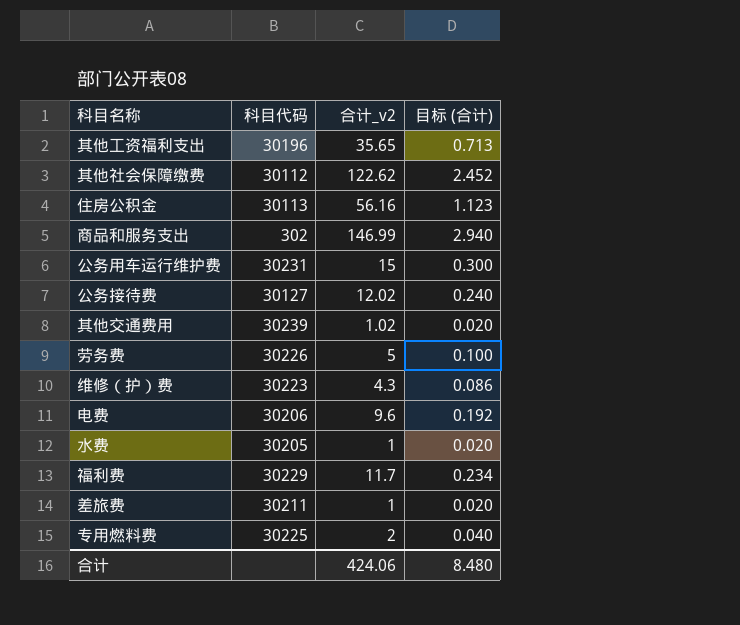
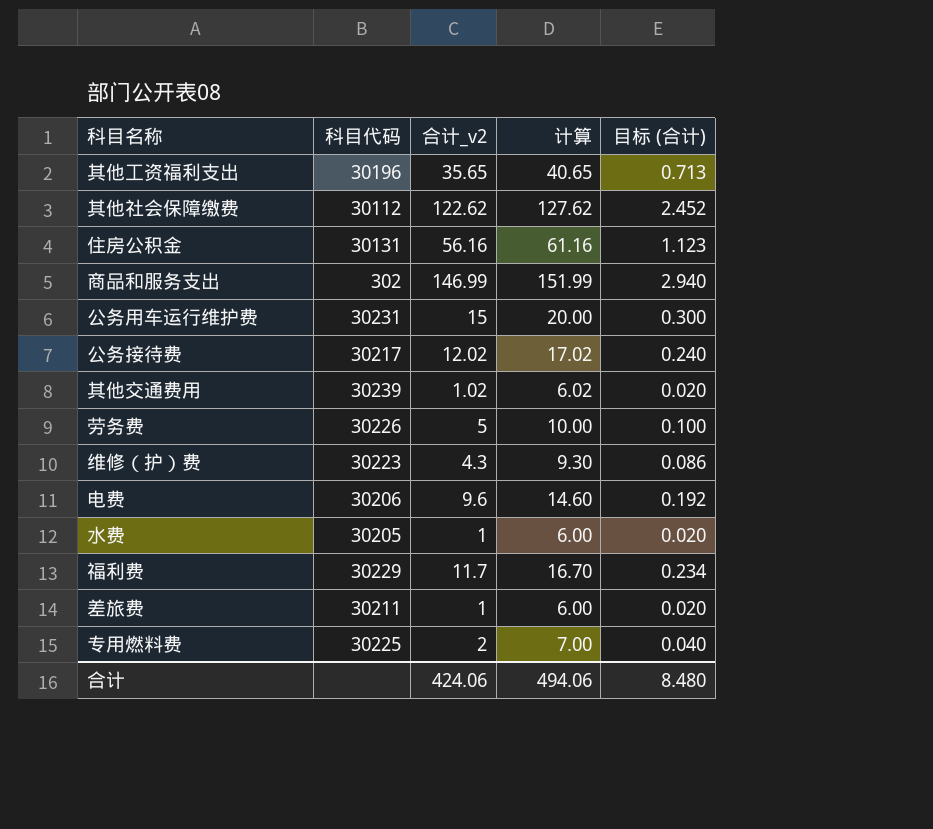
column 计算 | formula: none -> [合计_v2] + 5
住房公积金 | 科目代码: 30113 -> 30131
公务接待费 | 科目代码: 30127 -> 30217

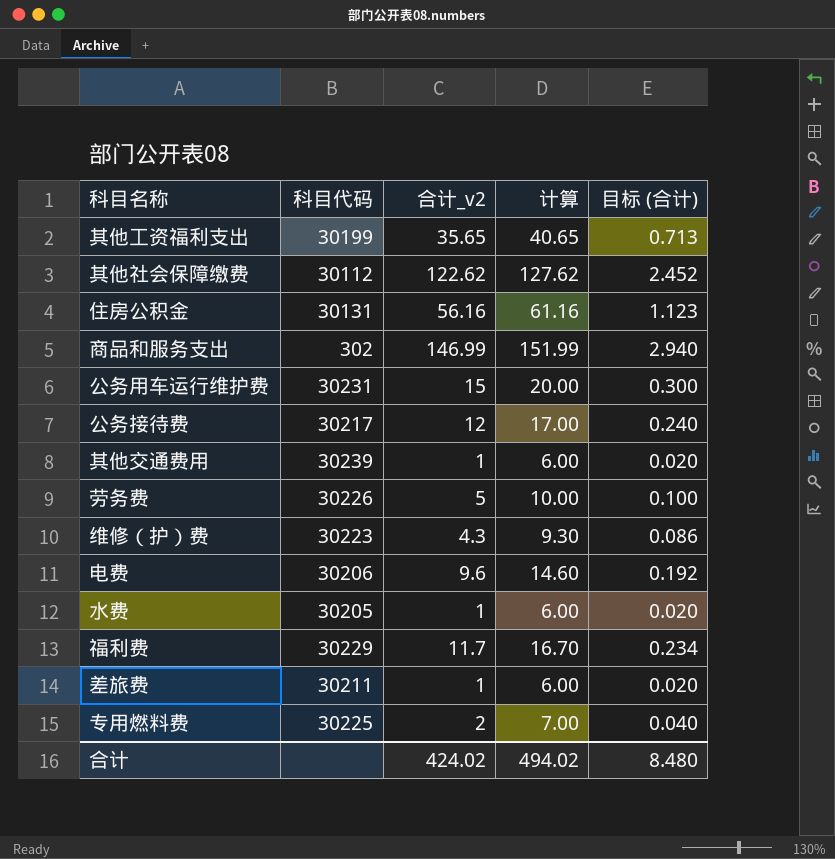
其他工资福利支出 | 科目代码: 30196 -> 30199
公务接待费 | 合计_v2: 12.02 -> 12
公务接待费 | 计算: 17.02 -> 17.00
其他交通费用 | 合计_v2: 1.02 -> 1
其他交通费用 | 计算: 6.02 -> 6.00
合计 | 合计_v2: 424.06 -> 424.02
合计 | 计算: 494.06 -> 494.02

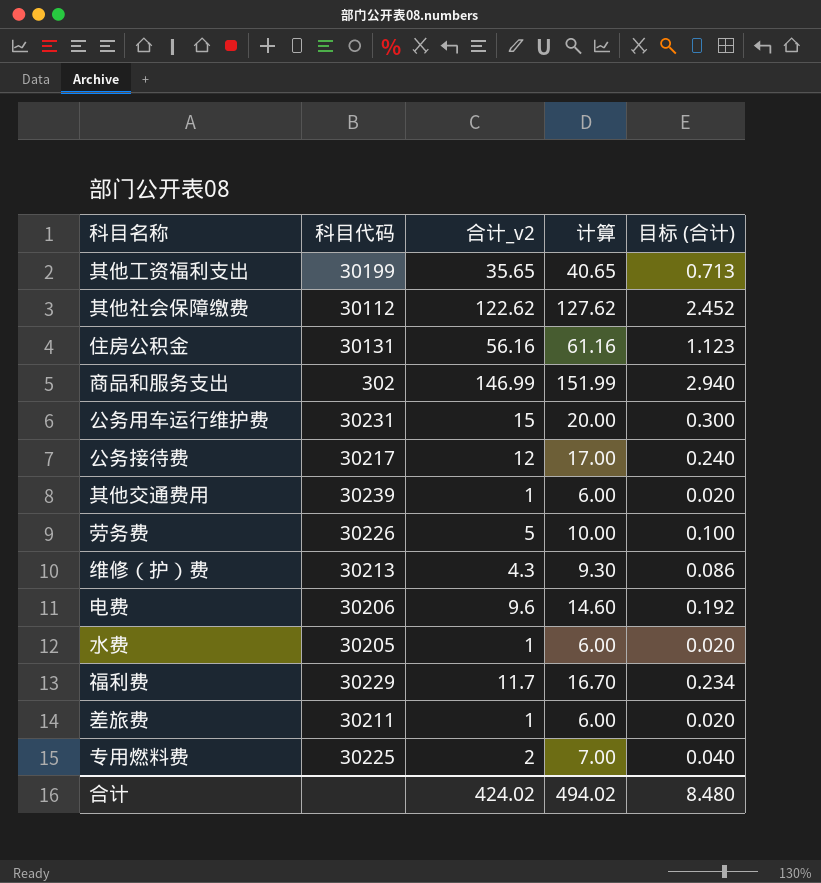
维修（护）费 | 科目代码: 30223 -> 30213

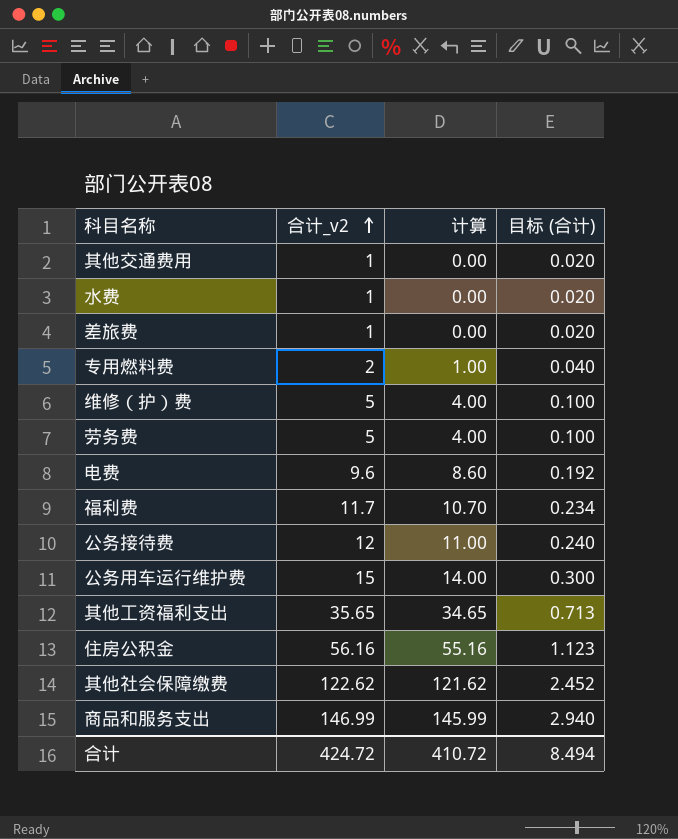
row order: none -> 合计_v2 ascending
column 科目代码 | position: 2 -> none
column 计算 | formula: [合计_v2] + 5 -> [合计_v2] - 1
维修（护）费 | 合计_v2: 4.3 -> 5
维修（护）费 | 目标 (合计): 0.086 -> 0.100
合计 | 合计_v2: 424.02 -> 424.72
合计 | 计算: 494.02 -> 410.72
合计 | 目标 (合计): 8.480 -> 8.494

